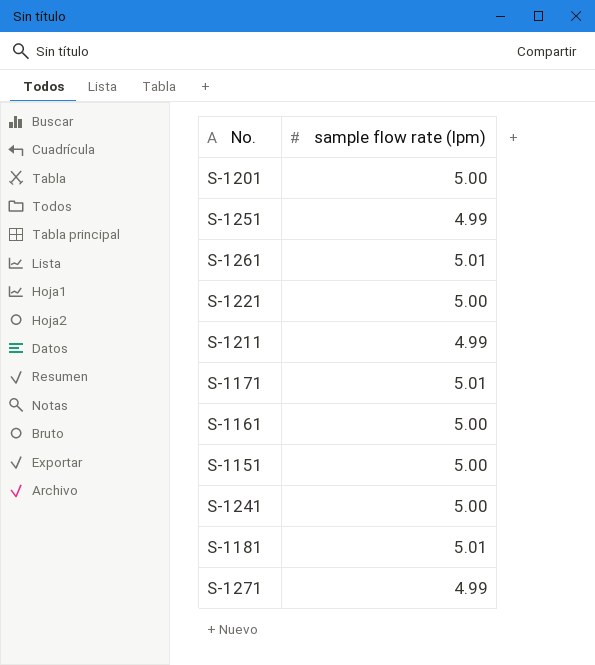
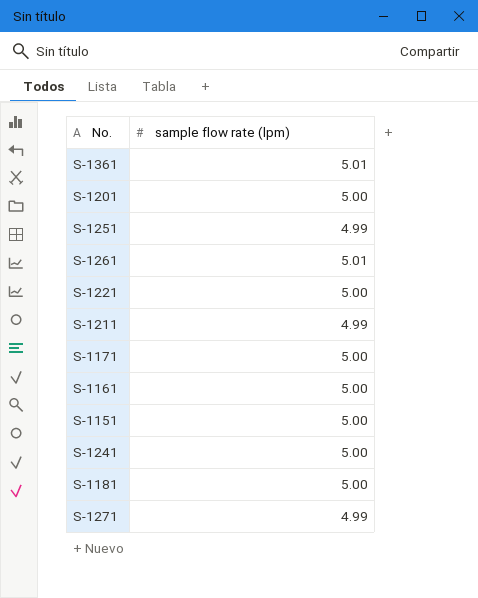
row S-1361: none -> 5.01
S-1171 | sample flow rate (lpm): 5.01 -> 5.00
S-1181 | sample flow rate (lpm): 5.01 -> 5.00

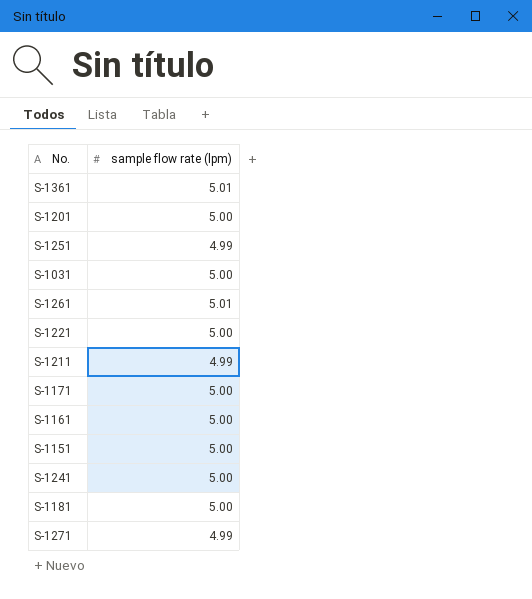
row S-1031: none -> 5.00

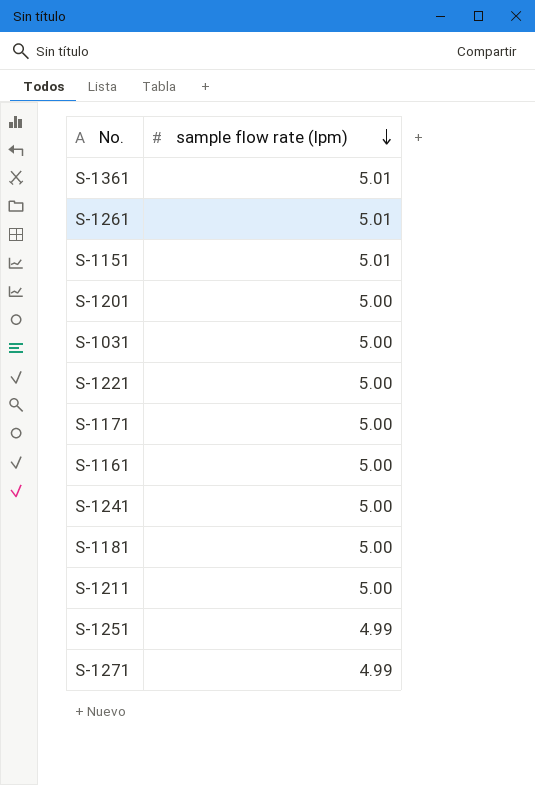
row order: none -> sample flow rate (lpm) descending
S-1151 | sample flow rate (lpm): 5.00 -> 5.01
S-1211 | sample flow rate (lpm): 4.99 -> 5.00

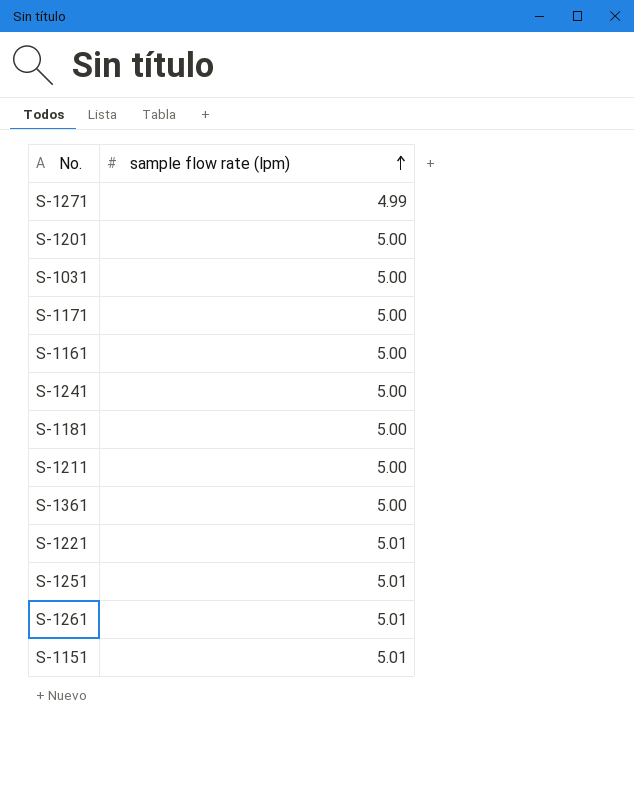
row order: sample flow rate (lpm) descending -> sample flow rate (lpm) ascending
S-1361 | sample flow rate (lpm): 5.01 -> 5.00
S-1221 | sample flow rate (lpm): 5.00 -> 5.01
S-1251 | sample flow rate (lpm): 4.99 -> 5.01

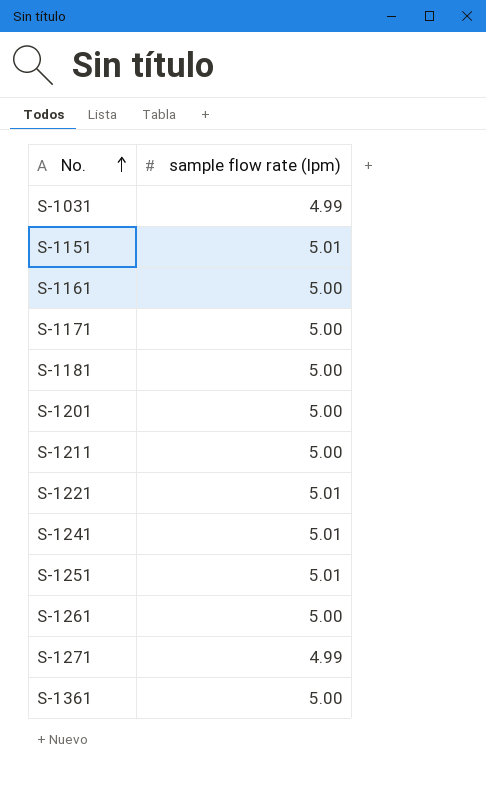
row order: sample flow rate (lpm) ascending -> No. ascending
S-1031 | sample flow rate (lpm): 5.00 -> 4.99
S-1241 | sample flow rate (lpm): 5.00 -> 5.01
S-1261 | sample flow rate (lpm): 5.01 -> 5.00

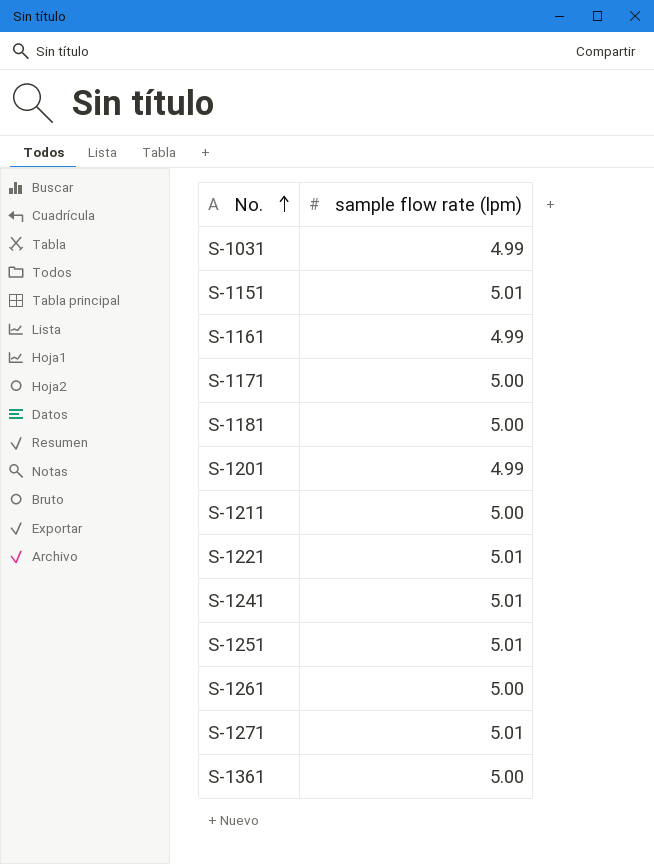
S-1161 | sample flow rate (lpm): 5.00 -> 4.99
S-1201 | sample flow rate (lpm): 5.00 -> 4.99
S-1271 | sample flow rate (lpm): 4.99 -> 5.01

